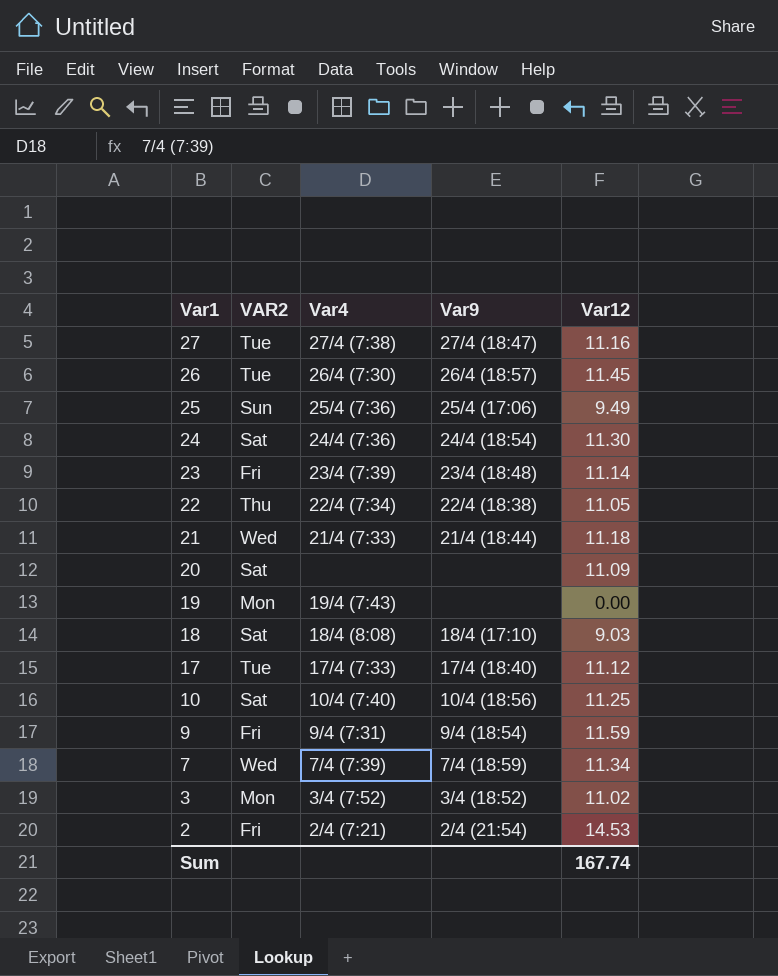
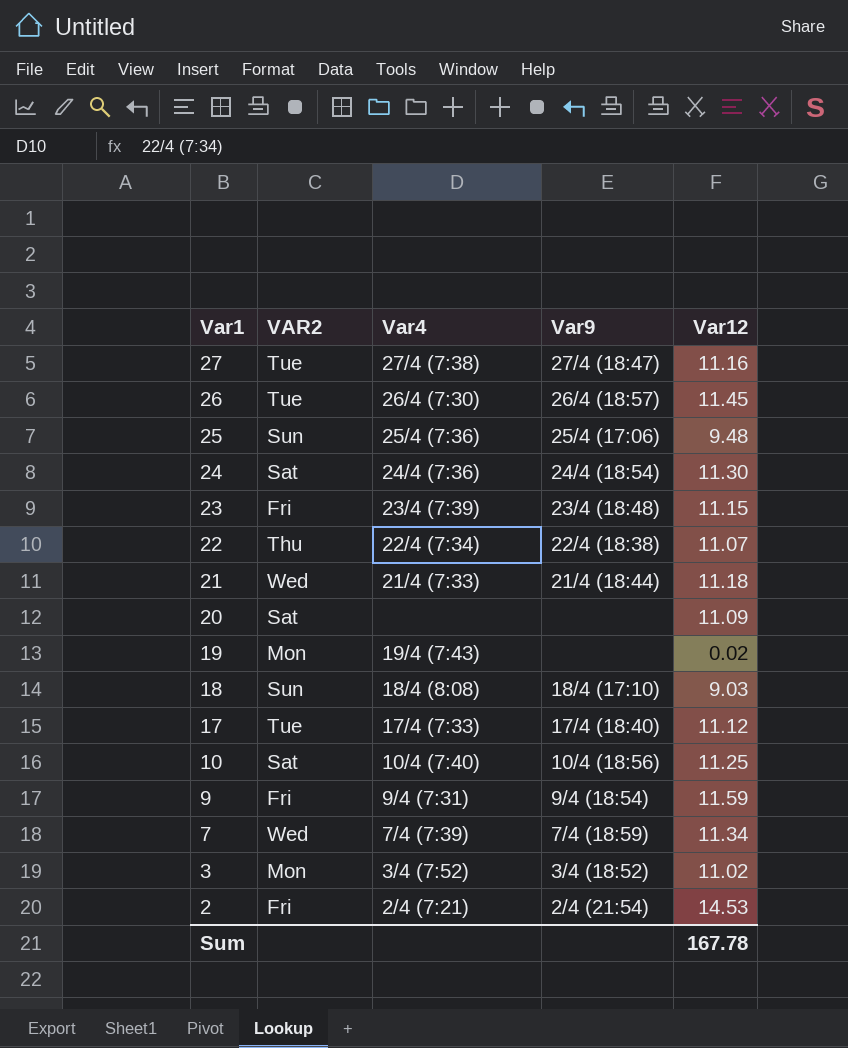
25 | Var12: 9.49 -> 9.48
23 | Var12: 11.14 -> 11.15
22 | Var12: 11.05 -> 11.07
19 | Var12: 0.00 -> 0.02
18 | VAR2: Sat -> Sun
Sum | Var12: 167.74 -> 167.78

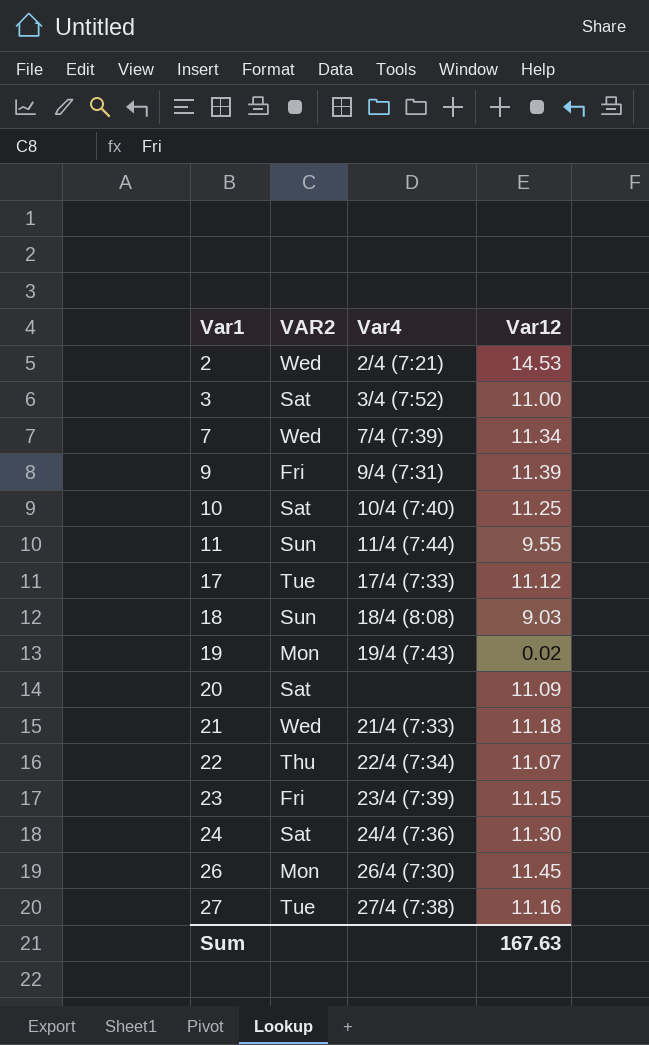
row order: Var1 descending -> Var1 ascending
column Var9 | position: 4 -> none
row 25: Sun | 25/4 (7:36) | 25/4 (17:06) | 9.48 -> none
2 | VAR2: Fri -> Wed
3 | VAR2: Mon -> Sat
3 | Var12: 11.02 -> 11.00
9 | Var12: 11.59 -> 11.39
row 11: none -> Sun | 11/4 (7:44) | 9.55
26 | VAR2: Tue -> Mon
Sum | Var12: 167.78 -> 167.63

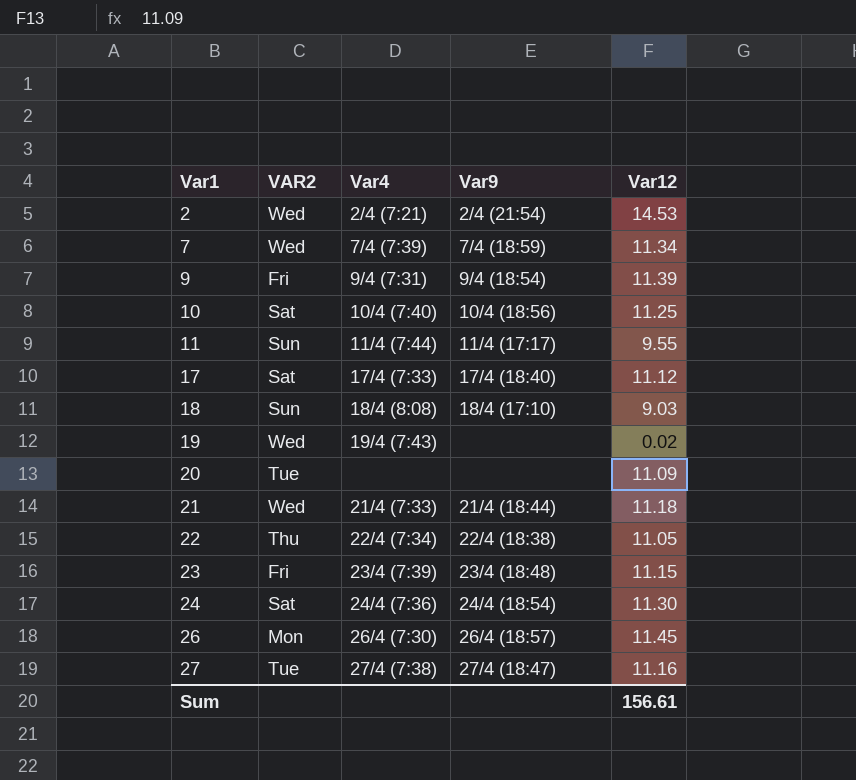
column Var9 | position: none -> 4
row 3: Sat | 3/4 (7:52) | 11.00 -> none
17 | VAR2: Tue -> Sat
19 | VAR2: Mon -> Wed
20 | VAR2: Sat -> Tue
22 | Var12: 11.07 -> 11.05
Sum | Var12: 167.63 -> 156.61

